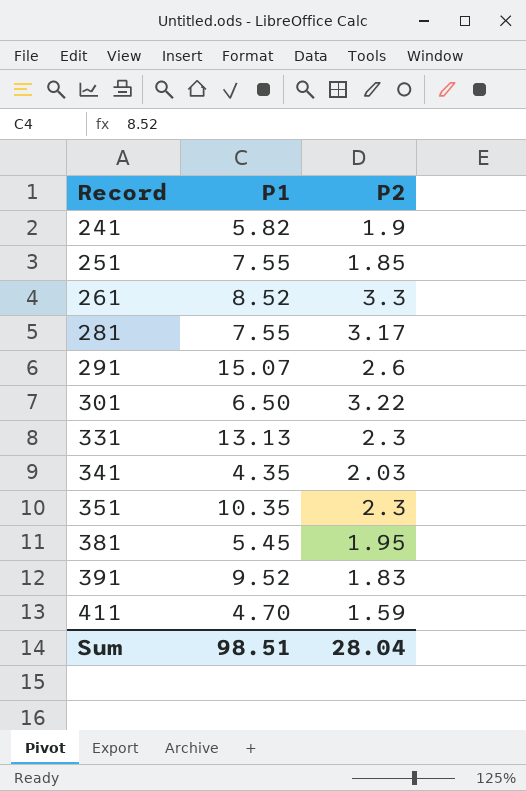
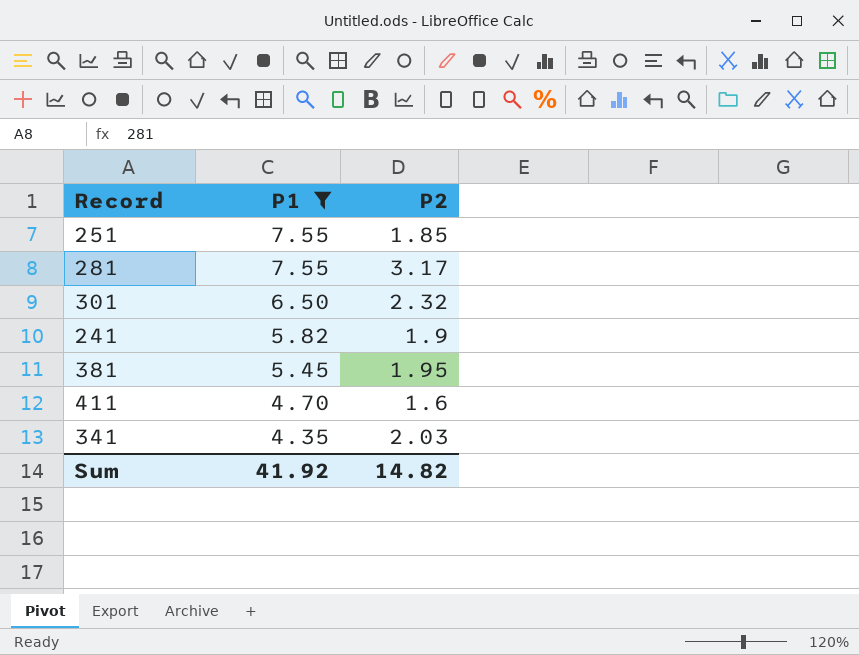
filter: none -> P1 <= 7.55
row order: Record ascending -> P1 descending
301 | P2: 3.22 -> 2.32
411 | P2: 1.59 -> 1.6
Sum | P1: 98.51 -> 41.92
Sum | P2: 28.04 -> 14.82

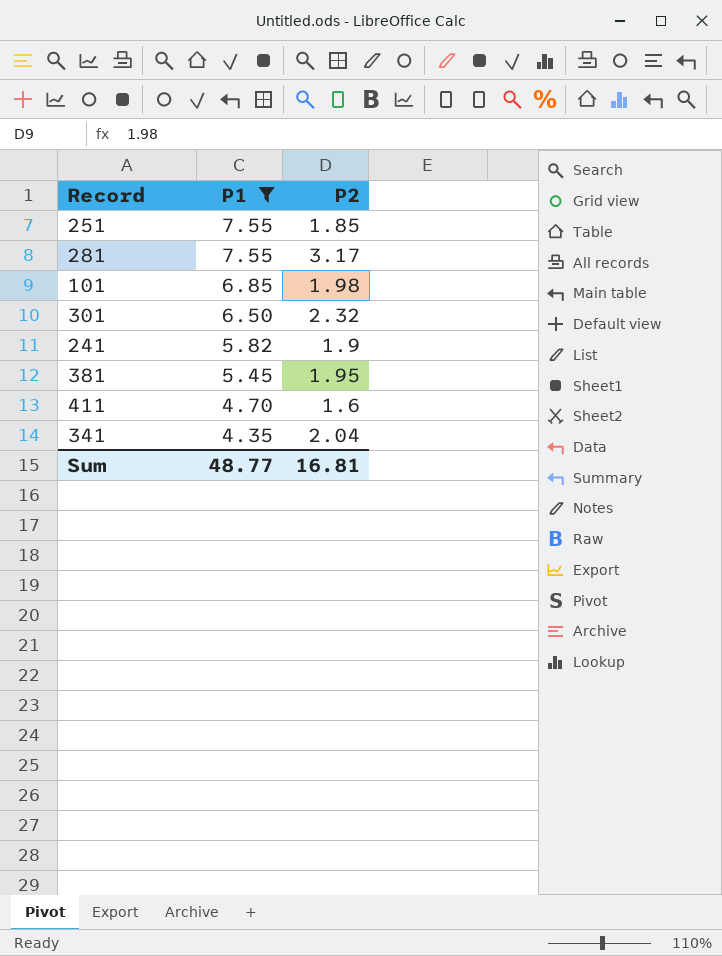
row 101: none -> 6.85 | 1.98
341 | P2: 2.03 -> 2.04
Sum | P1: 41.92 -> 48.77
Sum | P2: 14.82 -> 16.81

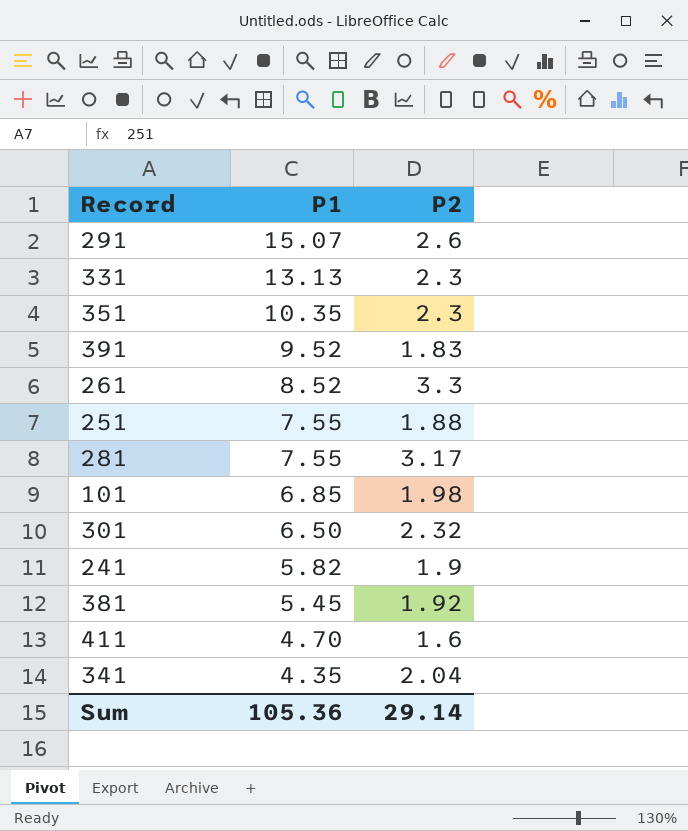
filter: P1 <= 7.55 -> none
251 | P2: 1.85 -> 1.88
381 | P2: 1.95 -> 1.92
Sum | P1: 48.77 -> 105.36
Sum | P2: 16.81 -> 29.14

